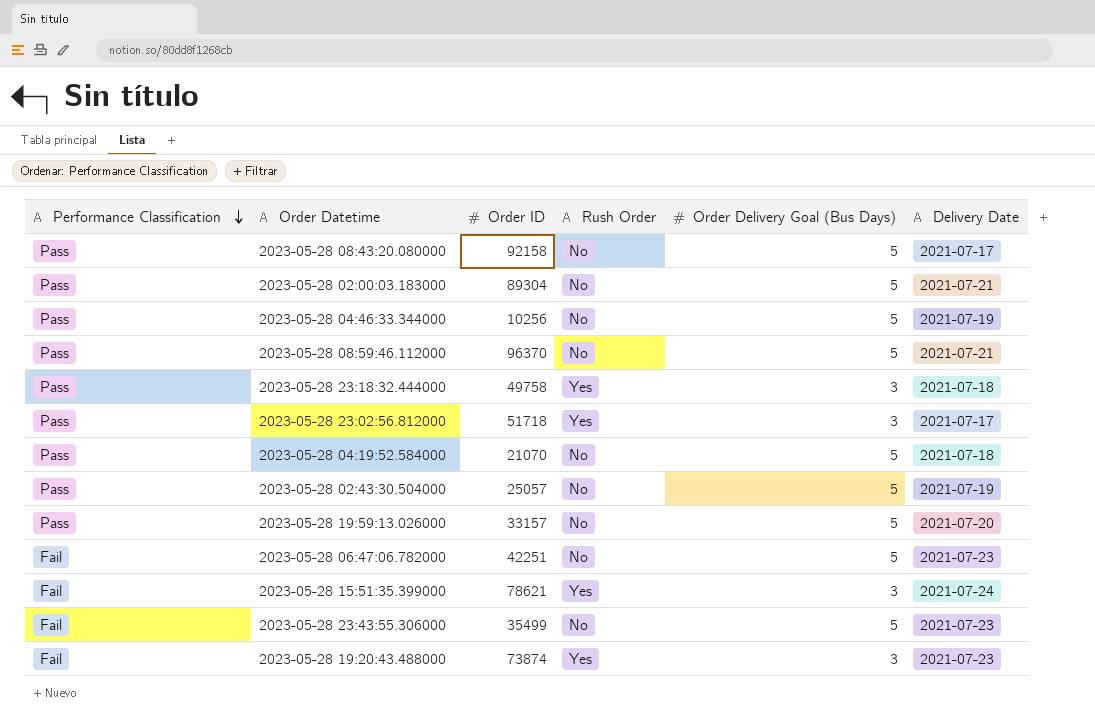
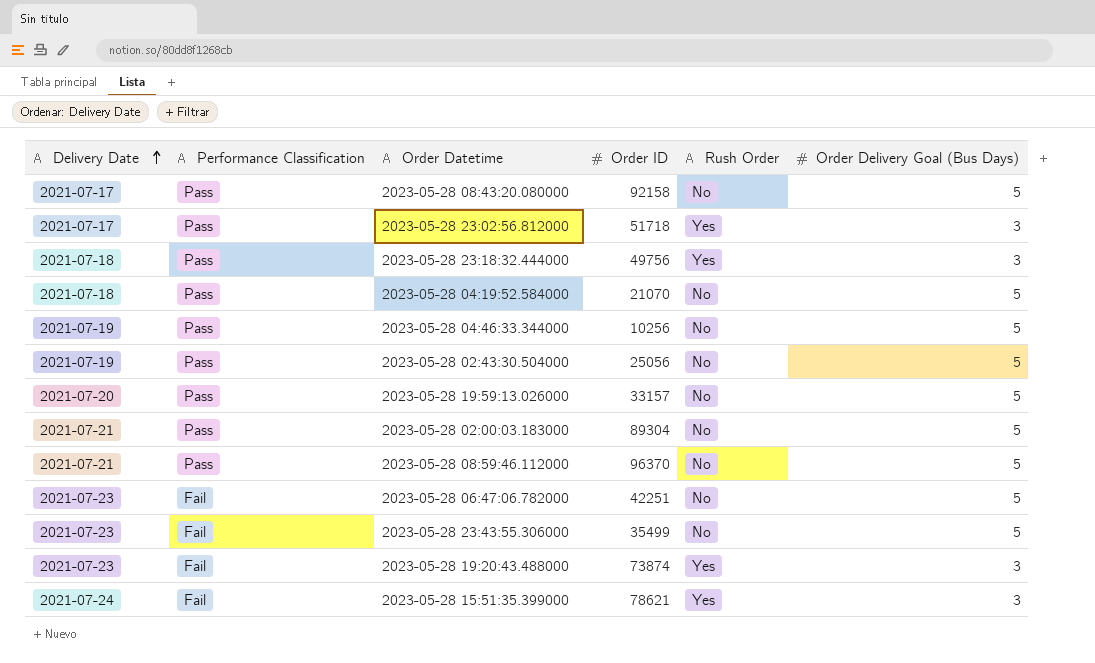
row order: Performance Classification descending -> Delivery Date ascending
column Delivery Date | position: 6 -> 1
2023-05-28 23:18:32.444000 | Order ID: 49758 -> 49756
2023-05-28 02:43:30.504000 | Order ID: 25057 -> 25056

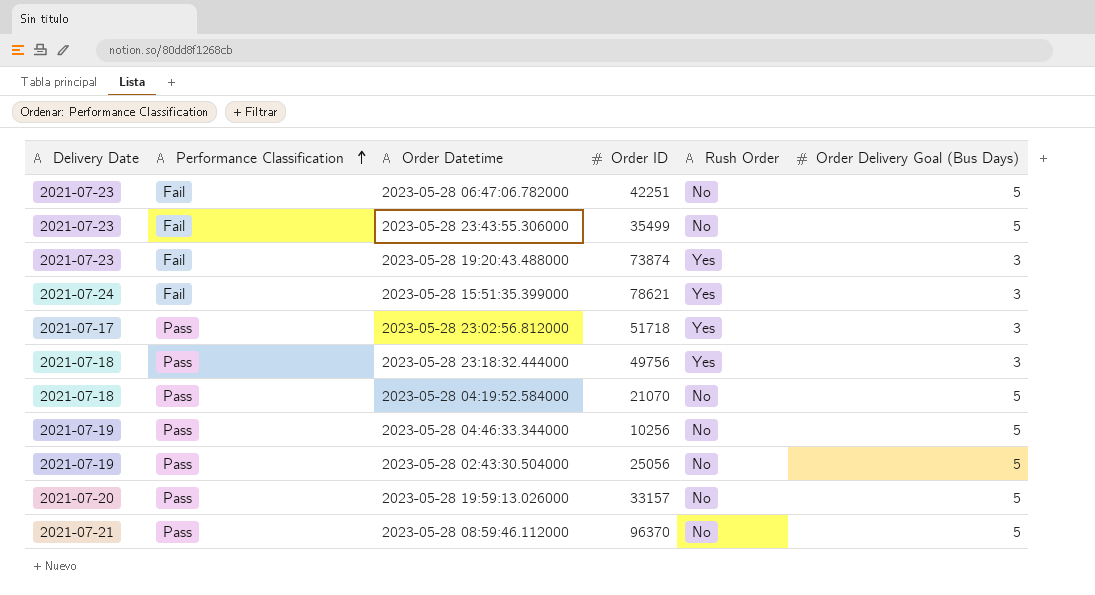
row order: Delivery Date ascending -> Performance Classification ascending
row 2023-05-28 08:43:20.080000: 2021-07-17 | Pass | 92158 | No | 5 -> none
row 2023-05-28 02:00:03.183000: 2021-07-21 | Pass | 89304 | No | 5 -> none

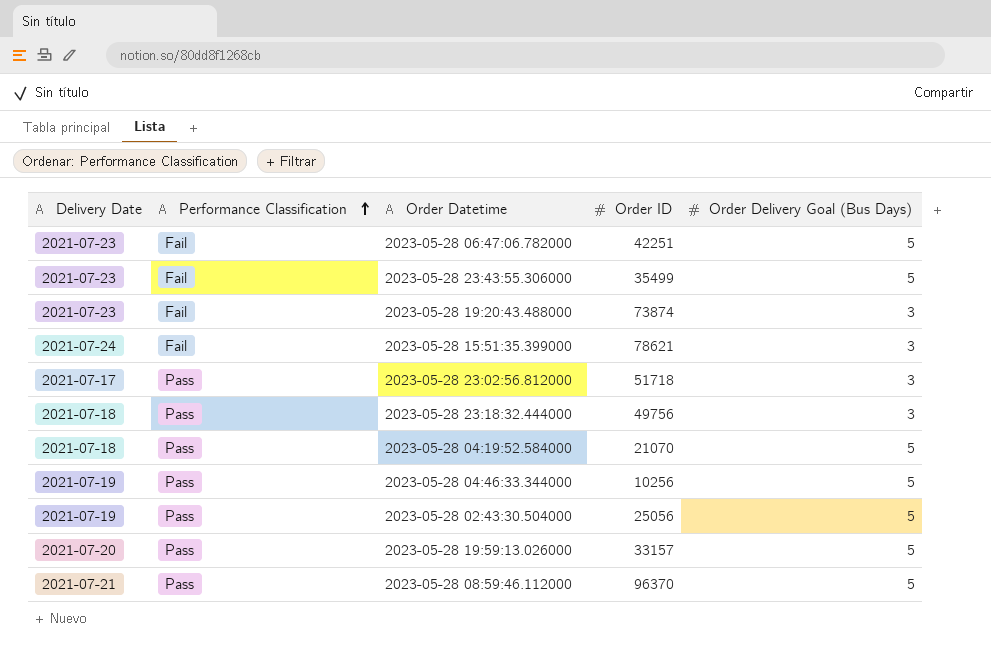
column Rush Order | position: 5 -> none

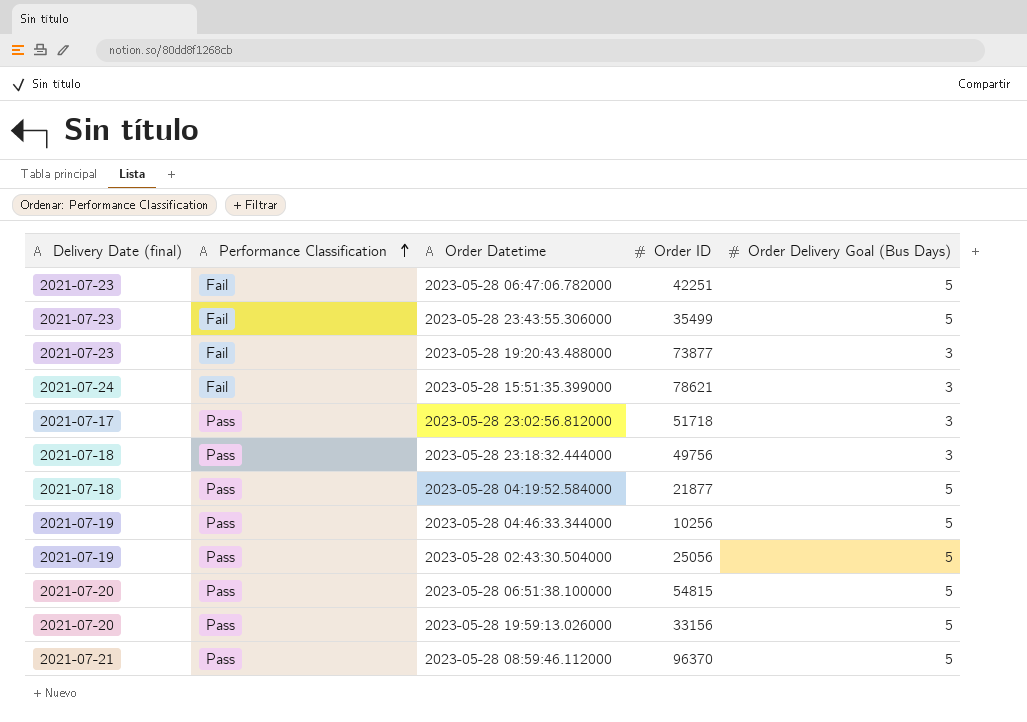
column name: Delivery Date -> Delivery Date (final)
2023-05-28 19:20:43.488000 | Order ID: 73874 -> 73877
2023-05-28 04:19:52.584000 | Order ID: 21070 -> 21877
row 2023-05-28 06:51:38.100000: none -> 2021-07-20 | Pass | 54815 | 5
2023-05-28 19:59:13.026000 | Order ID: 33157 -> 33156

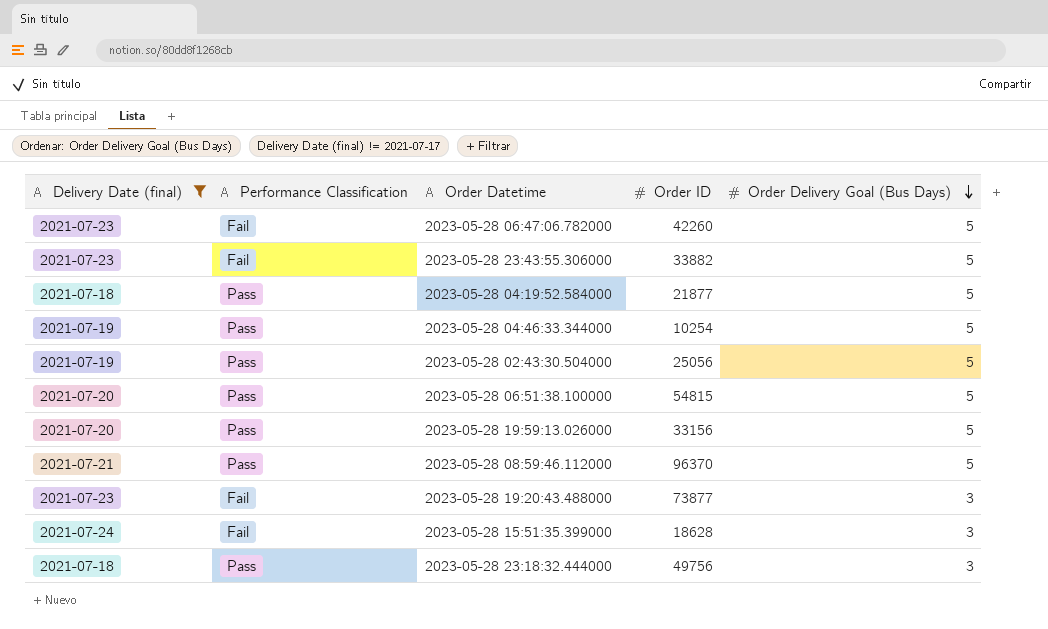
filter: none -> Delivery Date (final) != 2021-07-17
row order: Performance Classification ascending -> Order Delivery Goal (Bus Days) descending
2023-05-28 06:47:06.782000 | Order ID: 42251 -> 42260
2023-05-28 23:43:55.306000 | Order ID: 35499 -> 33882
2023-05-28 04:46:33.344000 | Order ID: 10256 -> 10254
2023-05-28 15:51:35.399000 | Order ID: 78621 -> 18628

